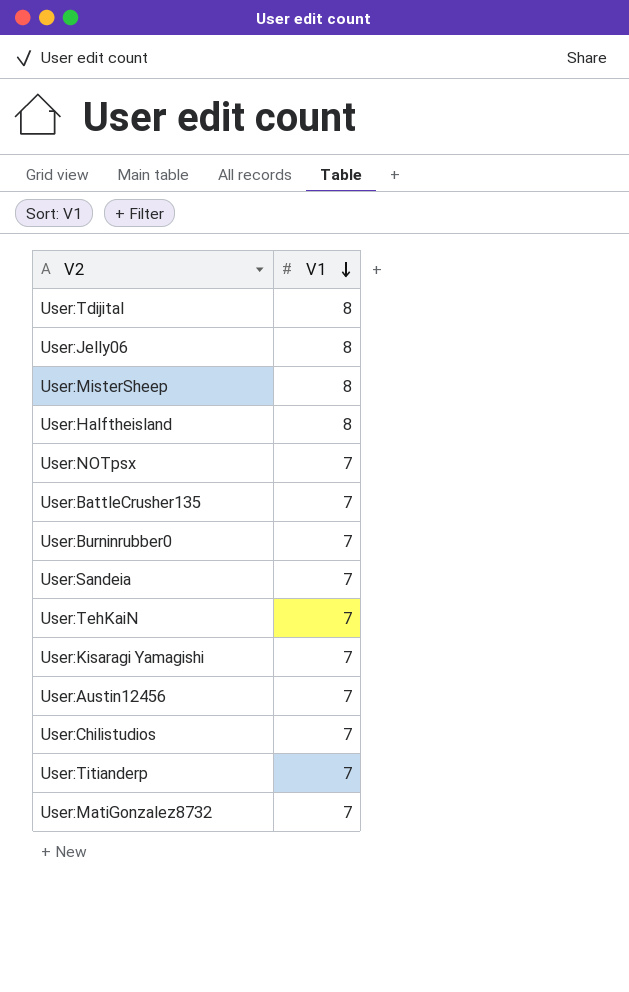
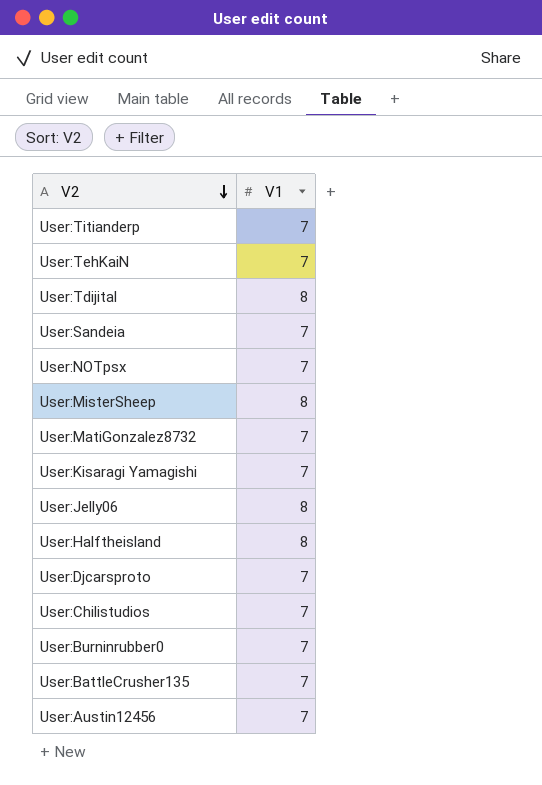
row order: V1 descending -> V2 descending
row User:Djcarsproto: none -> 7

